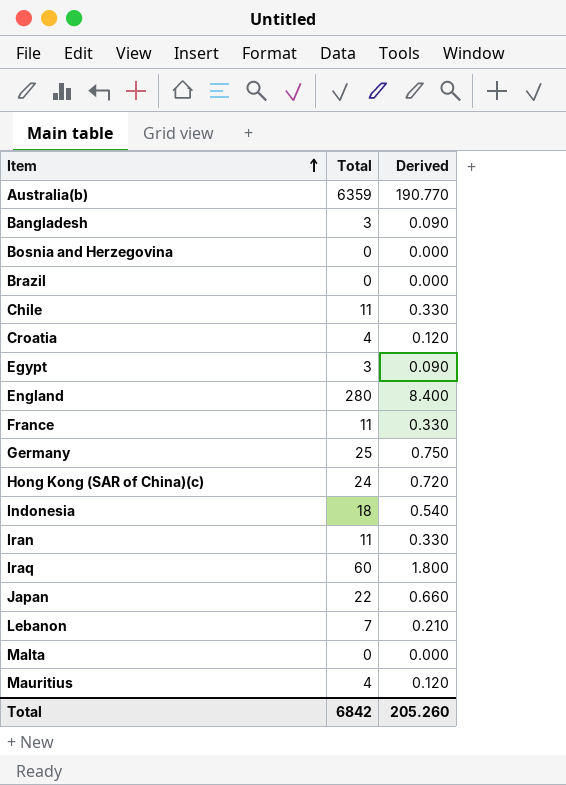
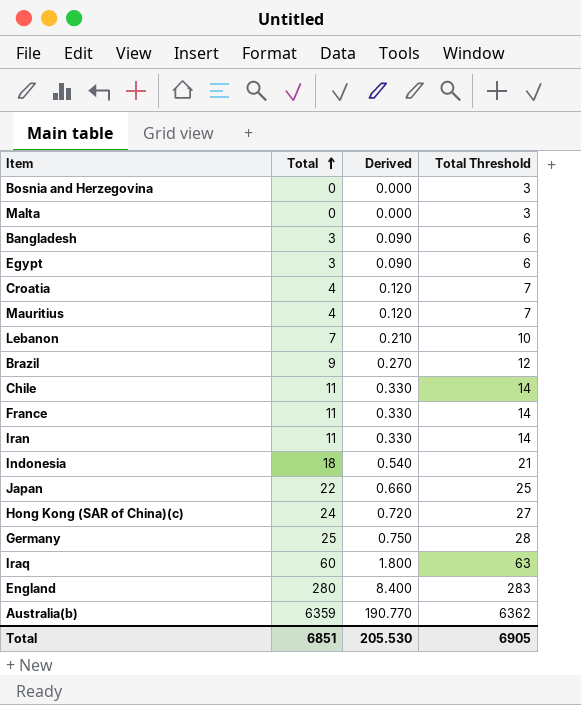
row order: Item ascending -> Total ascending
column Total Threshold | formula: none -> [Total] + 3
Brazil | Total: 0 -> 9
Brazil | Derived: 0.000 -> 0.270
Total | Total: 6842 -> 6851
Total | Derived: 205.260 -> 205.530

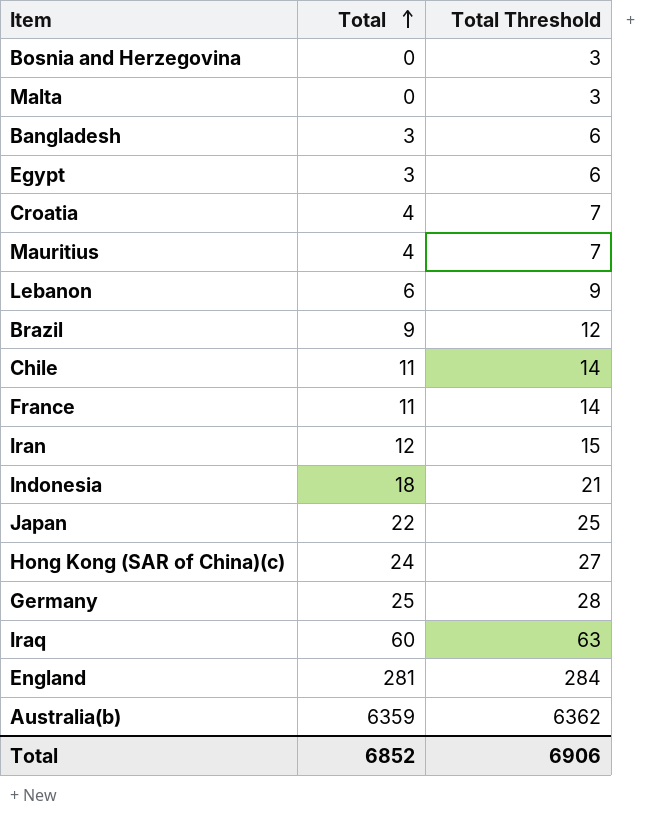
column Derived | formula: [Total] * 0.03 -> none
Lebanon | Total: 7 -> 6
Lebanon | Total Threshold: 10 -> 9
Iran | Total: 11 -> 12
Iran | Total Threshold: 14 -> 15
England | Total: 280 -> 281
England | Total Threshold: 283 -> 284
Total | Total: 6851 -> 6852
Total | Total Threshold: 6905 -> 6906

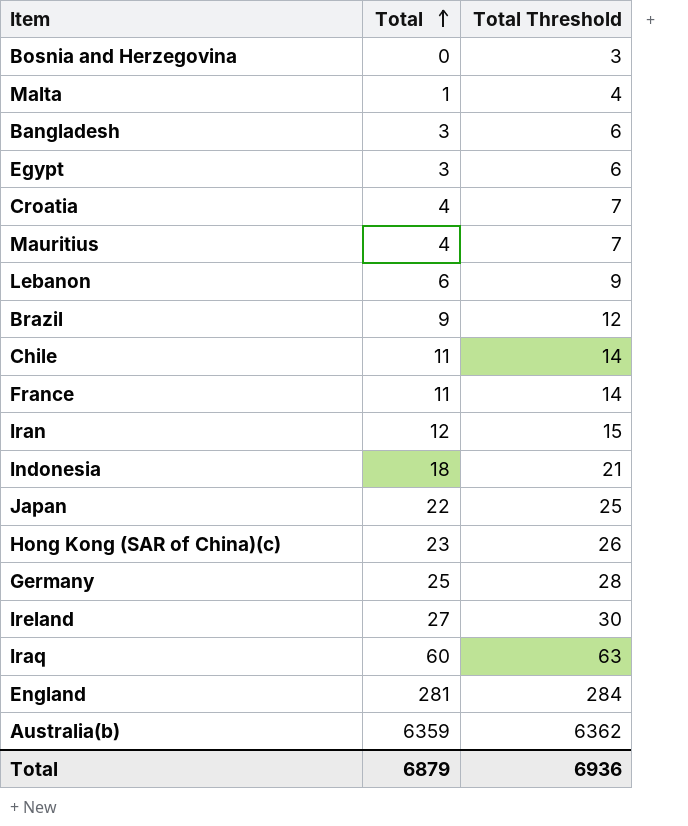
Malta | Total: 0 -> 1
Malta | Total Threshold: 3 -> 4
Hong Kong (SAR of China)(c) | Total: 24 -> 23
Hong Kong (SAR of China)(c) | Total Threshold: 27 -> 26
row Ireland: none -> 27 | 30
Total | Total: 6852 -> 6879
Total | Total Threshold: 6906 -> 6936

